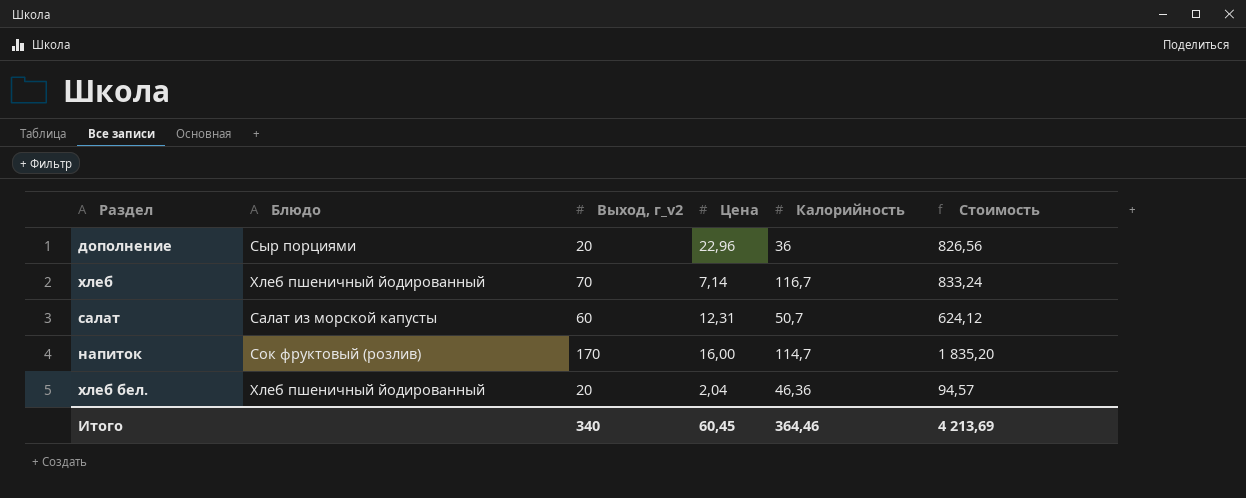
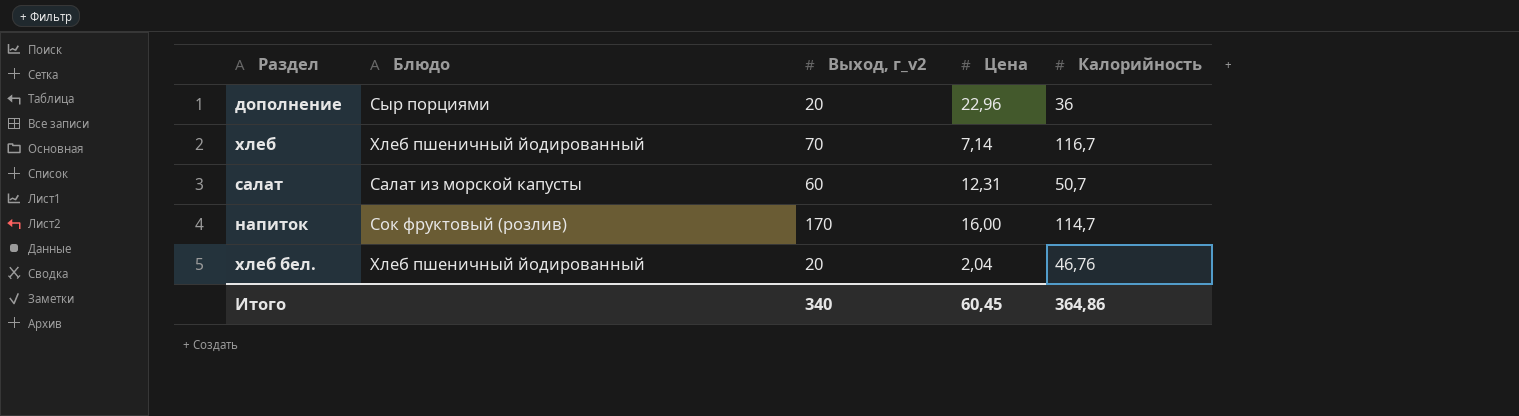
column Стоимость | formula: [Цена] * [Калорийность] -> none
хлеб бел. | Калорийность: 46,36 -> 46,76
Итого | Калорийность: 364,46 -> 364,86

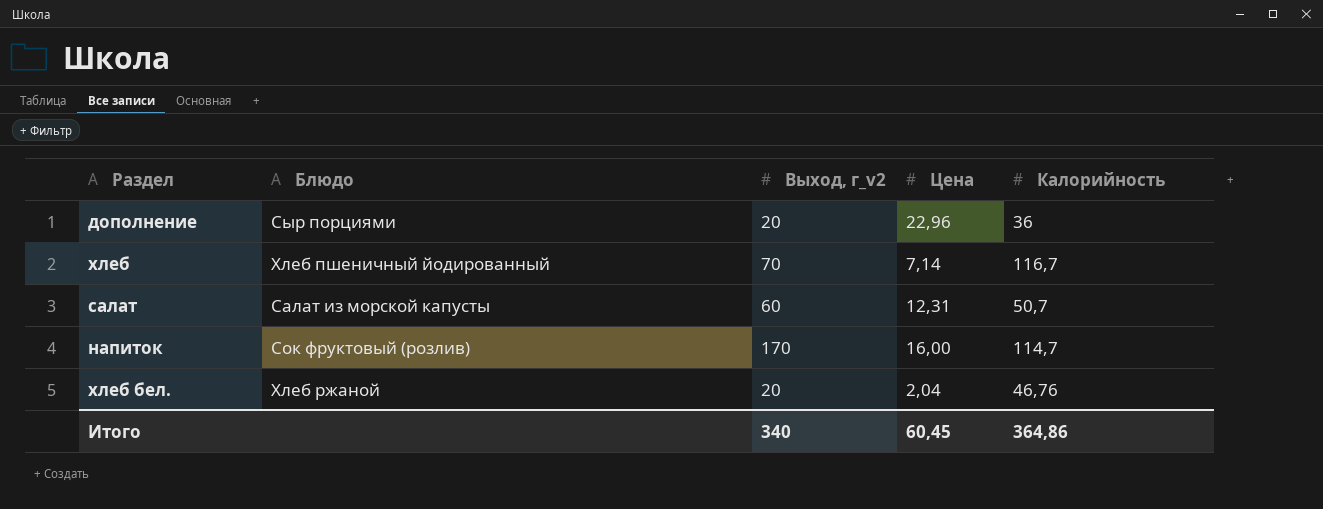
хлеб бел. | Блюдо: Хлеб пшеничный йодированный -> Хлеб ржаной

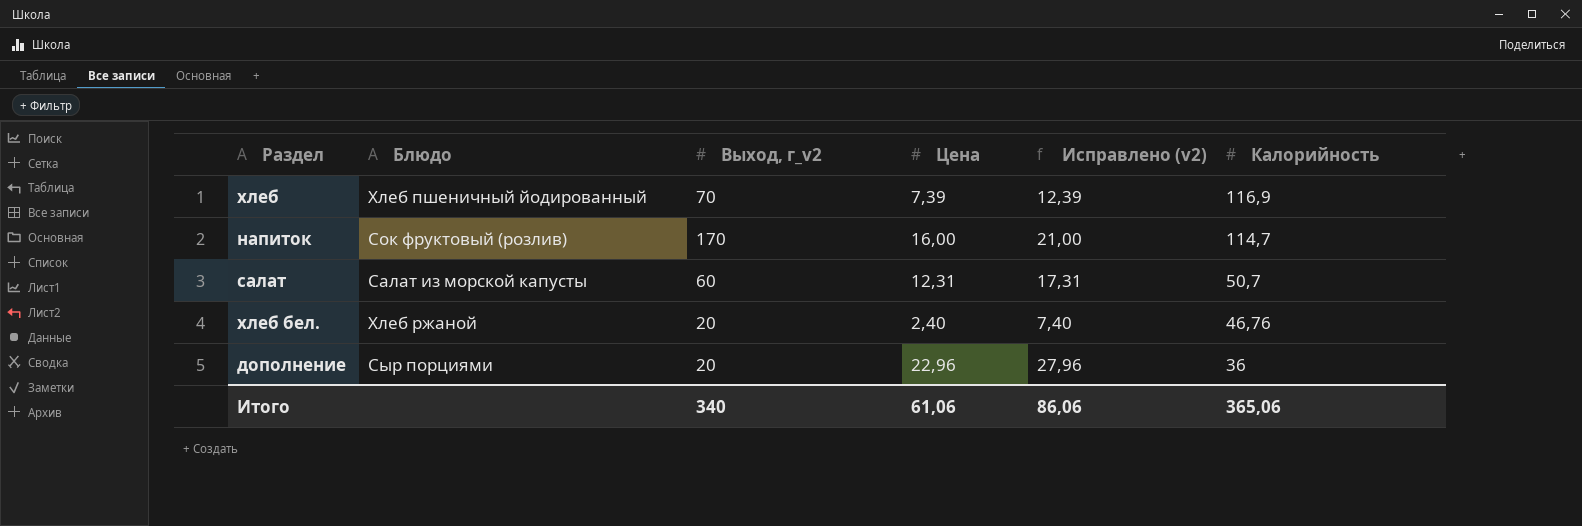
row order: none -> Калорийность descending
column Исправлено (v2) | formula: none -> [Цена] + 5
хлеб | Цена: 7,14 -> 7,39
хлеб | Калорийность: 116,7 -> 116,9
хлеб бел. | Цена: 2,04 -> 2,40
Итого | Цена: 60,45 -> 61,06
Итого | Калорийность: 364,86 -> 365,06

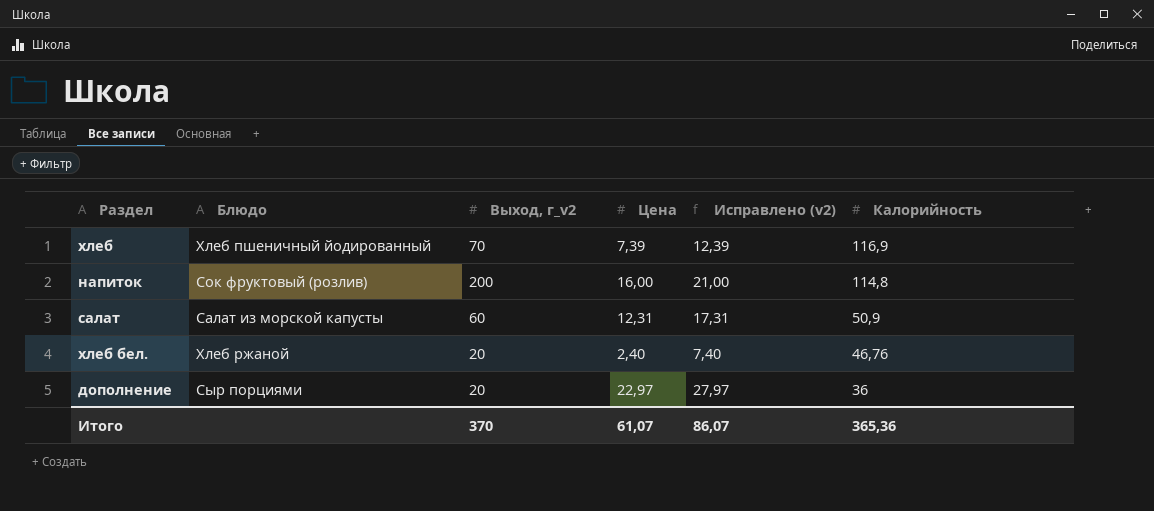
напиток | Выход, г_v2: 170 -> 200
напиток | Калорийность: 114,7 -> 114,8
салат | Калорийность: 50,7 -> 50,9
дополнение | Цена: 22,96 -> 22,97
дополнение | Исправлено (v2): 27,96 -> 27,97
Итого | Выход, г_v2: 340 -> 370
Итого | Цена: 61,06 -> 61,07
Итого | Исправлено (v2): 86,06 -> 86,07
Итого | Калорийность: 365,06 -> 365,36

